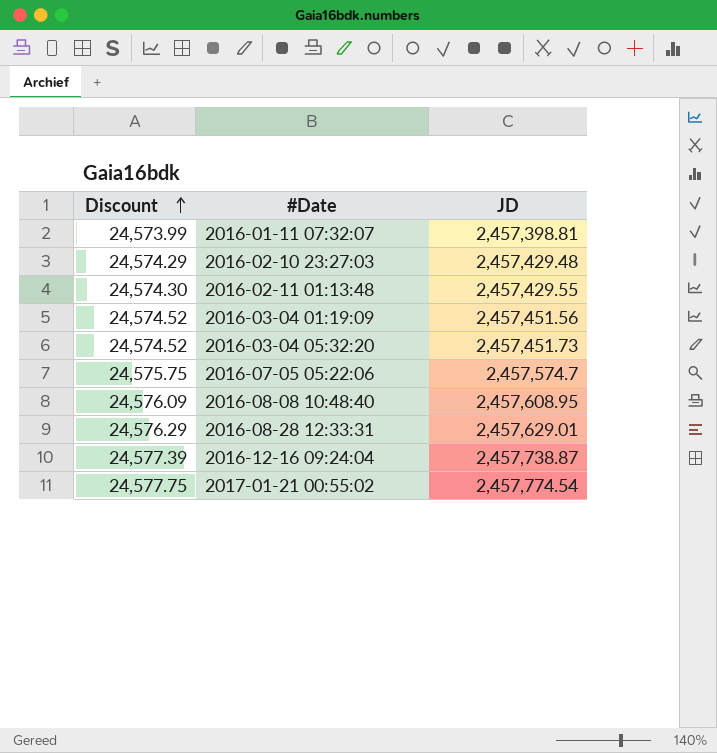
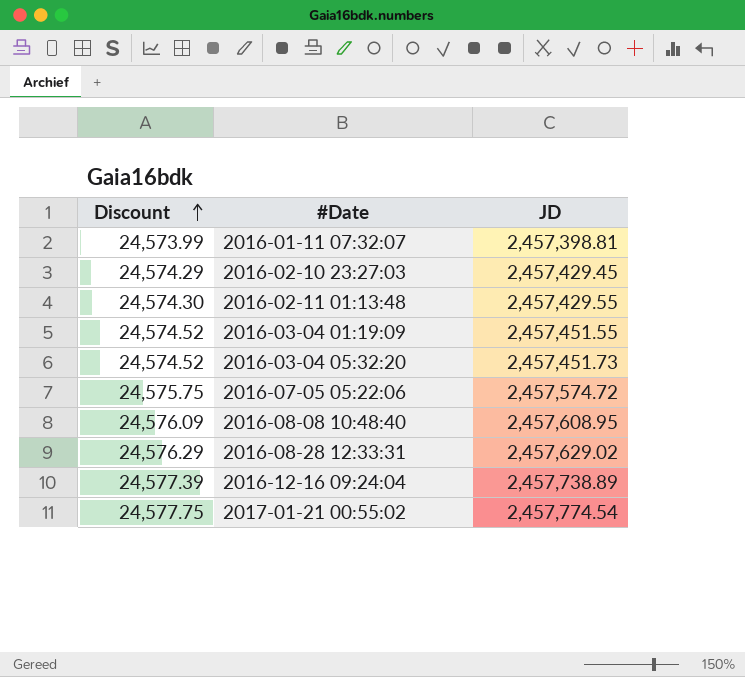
2016-02-10 23:27:03 | JD: 2,457,429.48 -> 2,457,429.45
2016-03-04 01:19:09 | JD: 2,457,451.56 -> 2,457,451.55
2016-07-05 05:22:06 | JD: 2,457,574.7 -> 2,457,574.72
2016-08-28 12:33:31 | JD: 2,457,629.01 -> 2,457,629.02
2016-12-16 09:24:04 | JD: 2,457,738.87 -> 2,457,738.89

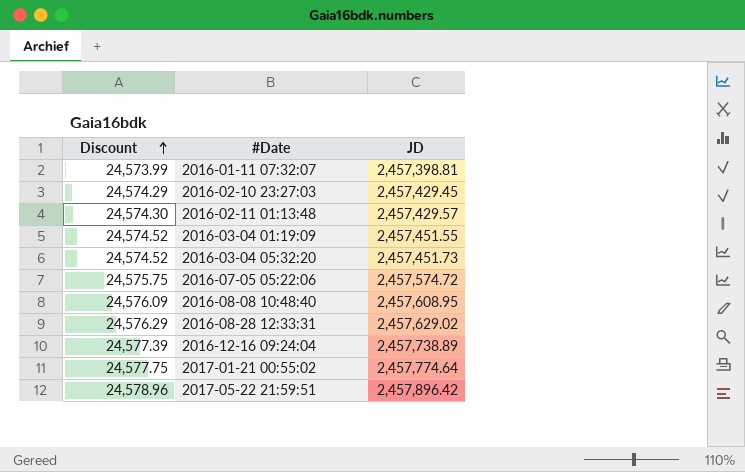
2016-02-11 01:13:48 | JD: 2,457,429.55 -> 2,457,429.57
2017-01-21 00:55:02 | JD: 2,457,774.54 -> 2,457,774.64
row 2017-05-22 21:59:51: none -> 24,578.96 | 2,457,896.42

